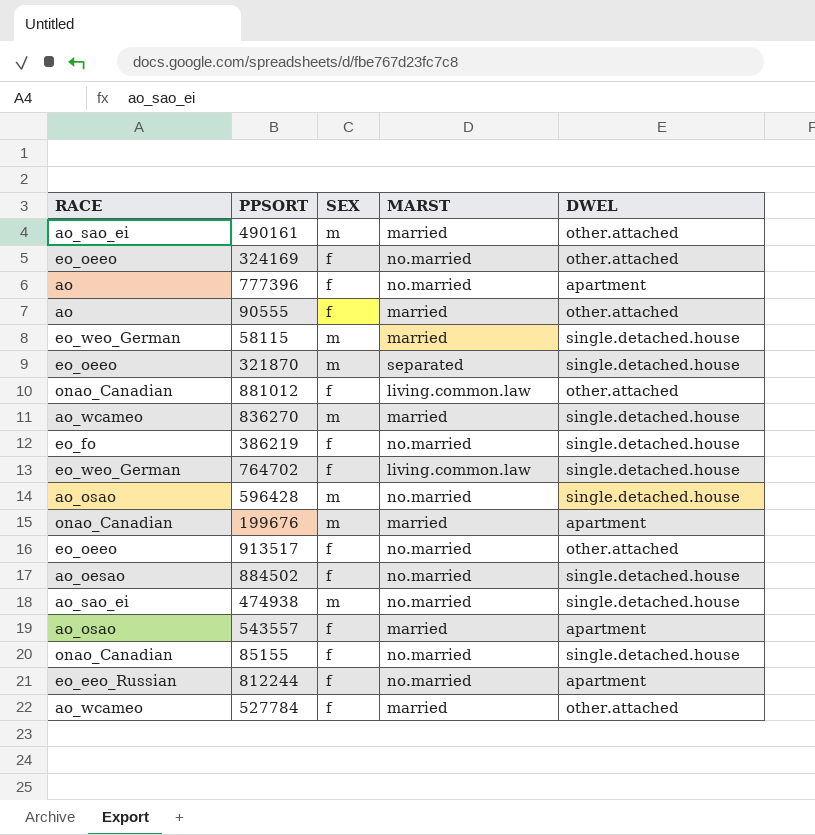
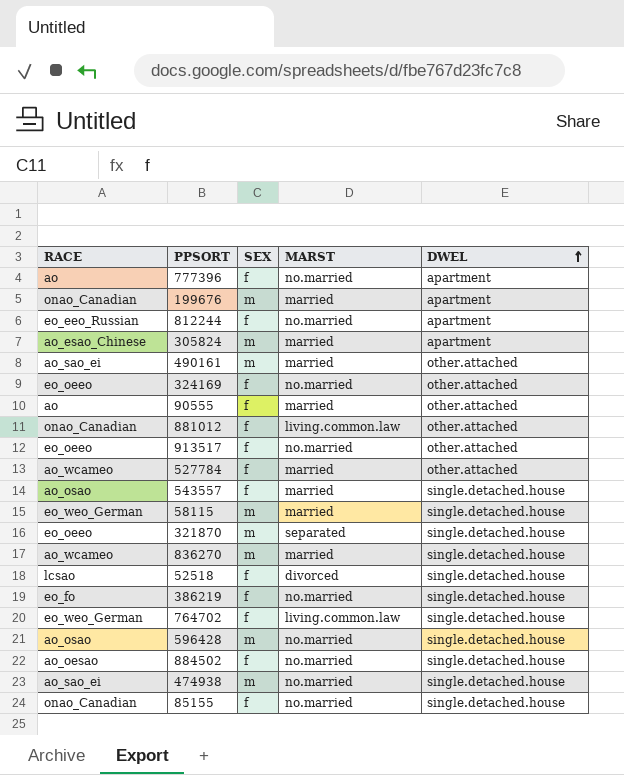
row order: none -> DWEL ascending
row 305824: none -> ao_esao_Chinese | m | married | apartment
543557 | DWEL: apartment -> single.detached.house
row 52518: none -> lcsao | f | divorced | single.detached.house

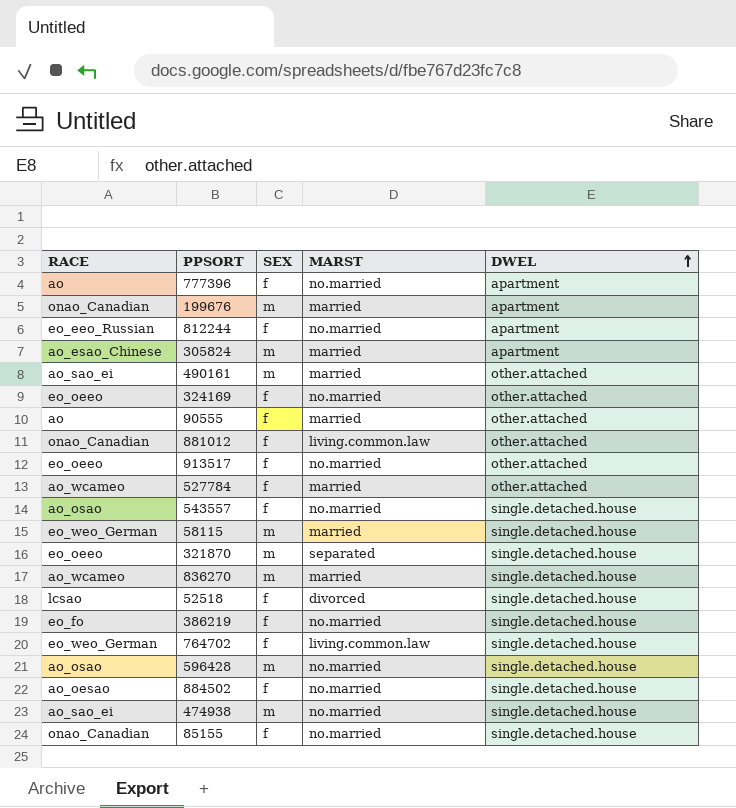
543557 | MARST: married -> no.married

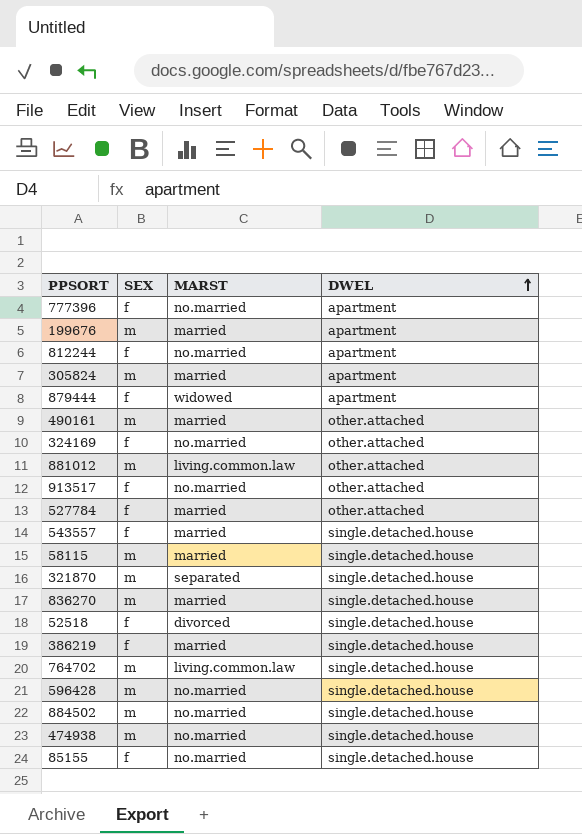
column RACE | position: 1 -> none
row 90555: ao | f | married | other.attached -> none
row 879444: none -> f | widowed | apartment
881012 | SEX: f -> m
543557 | MARST: no.married -> married
386219 | MARST: no.married -> married
764702 | SEX: f -> m
884502 | SEX: f -> m

